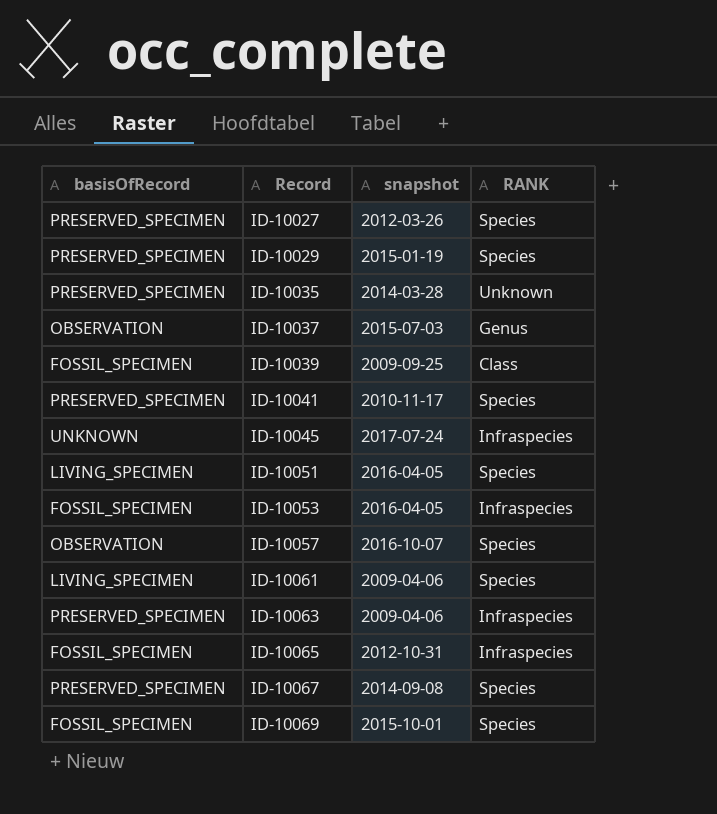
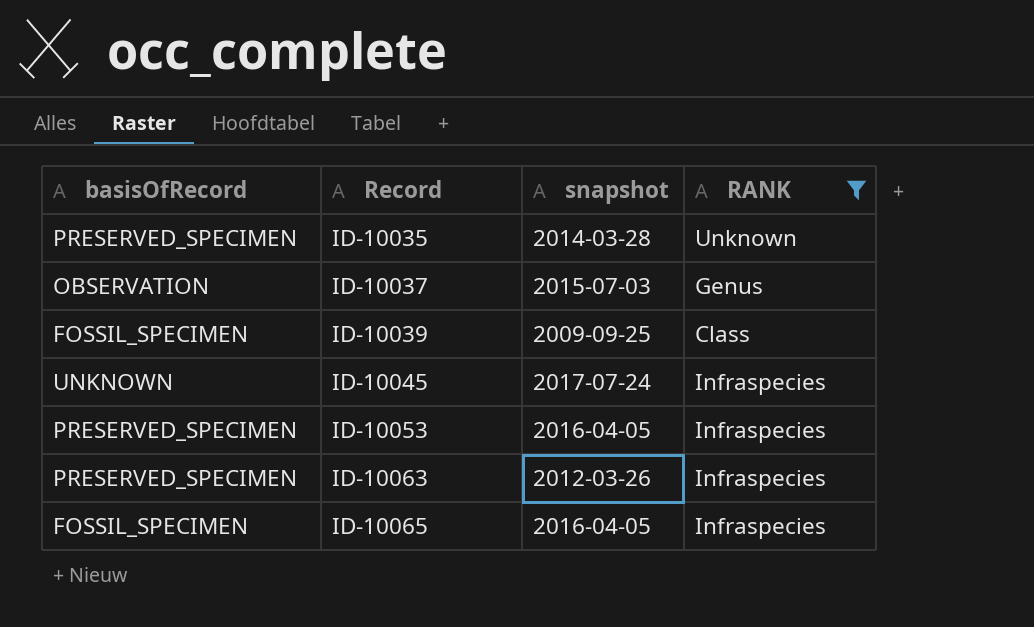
filter: none -> RANK != Species
ID-10053 | basisOfRecord: FOSSIL_SPECIMEN -> PRESERVED_SPECIMEN
ID-10063 | snapshot: 2009-04-06 -> 2012-03-26
ID-10065 | snapshot: 2012-10-31 -> 2016-04-05

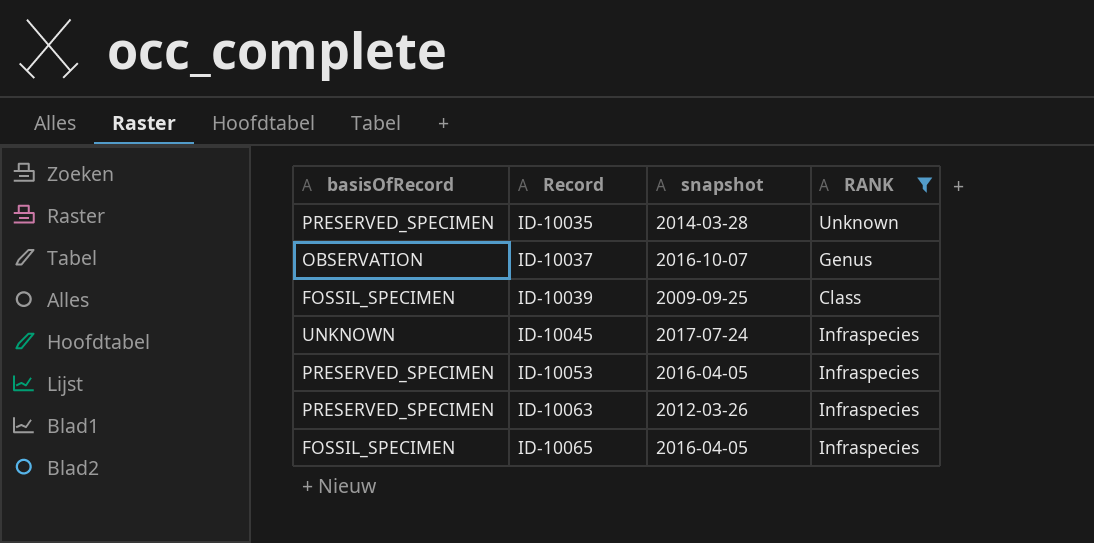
ID-10037 | snapshot: 2015-07-03 -> 2016-10-07

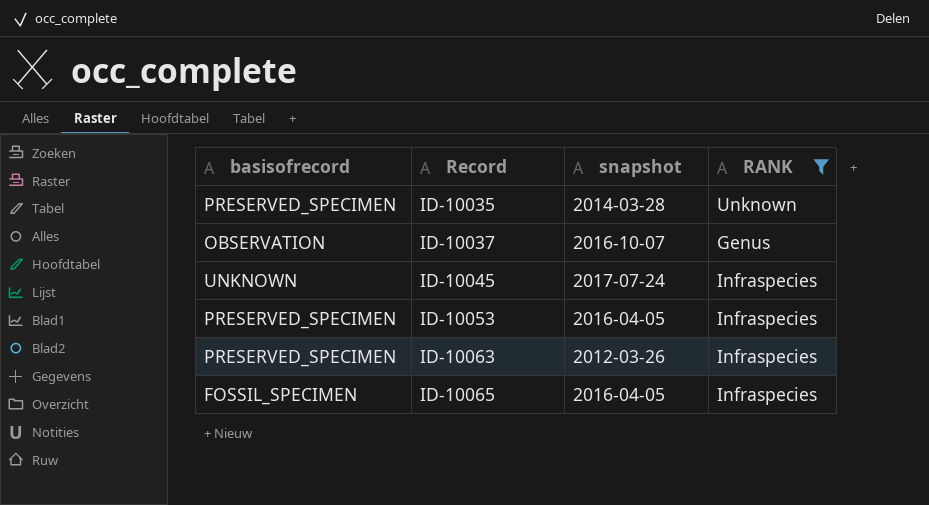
column name: basisOfRecord -> basisofrecord
row ID-10039: FOSSIL_SPECIMEN | 2009-09-25 | Class -> none

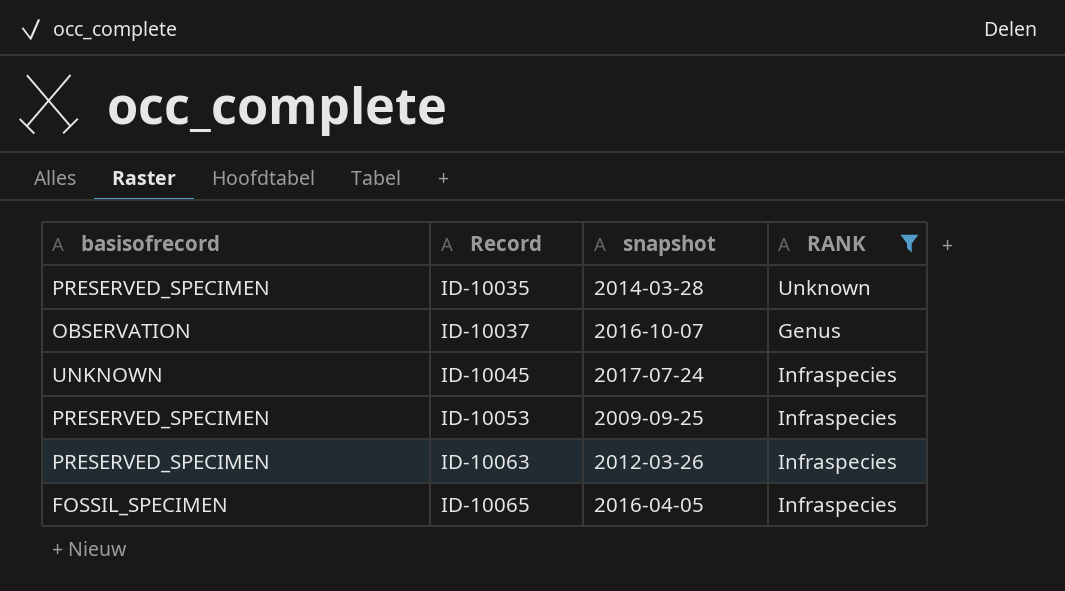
ID-10053 | snapshot: 2016-04-05 -> 2009-09-25

